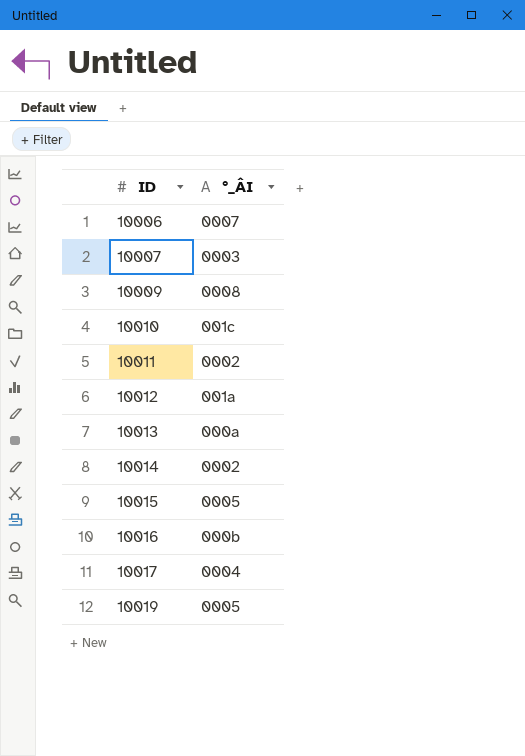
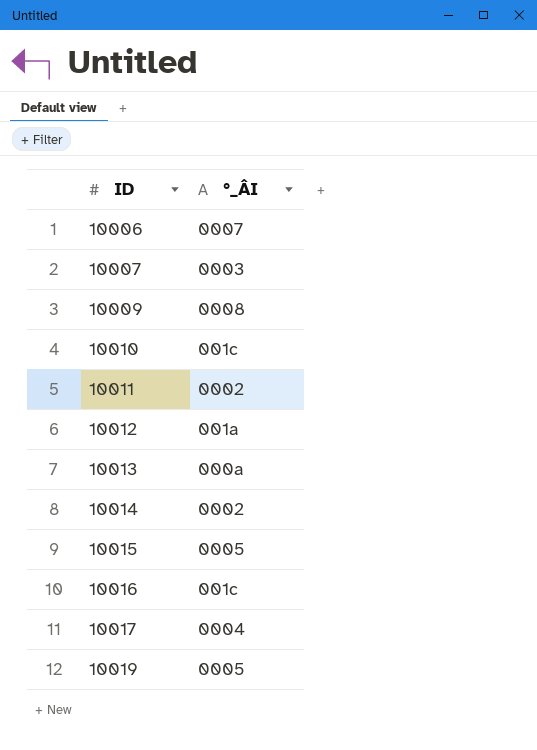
10016 | °_ÂI: 000b -> 001c

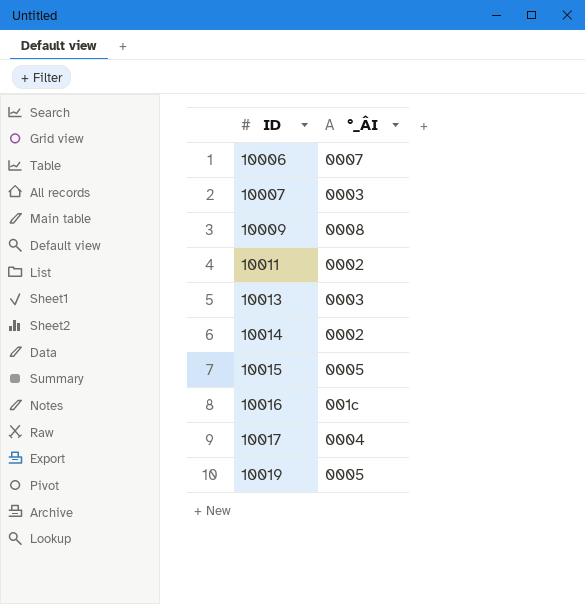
row 10010: 001c -> none
row 10012: 001a -> none
10013 | °_ÂI: 000a -> 0003

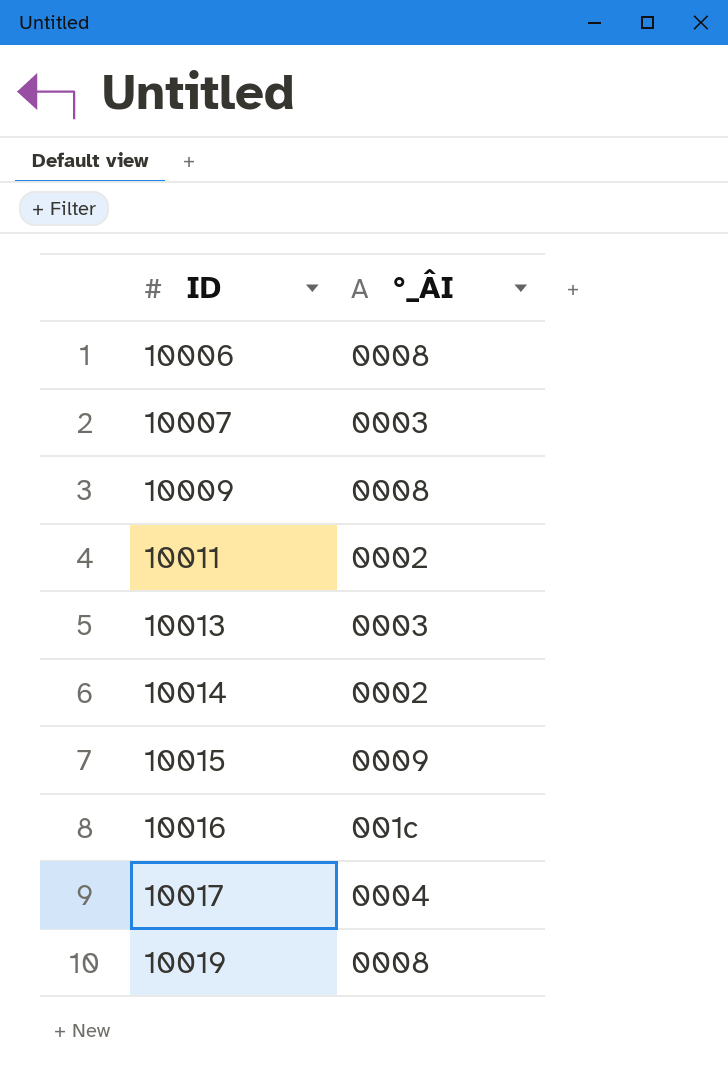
10006 | °_ÂI: 0007 -> 0008
10015 | °_ÂI: 0005 -> 0009
10019 | °_ÂI: 0005 -> 0008

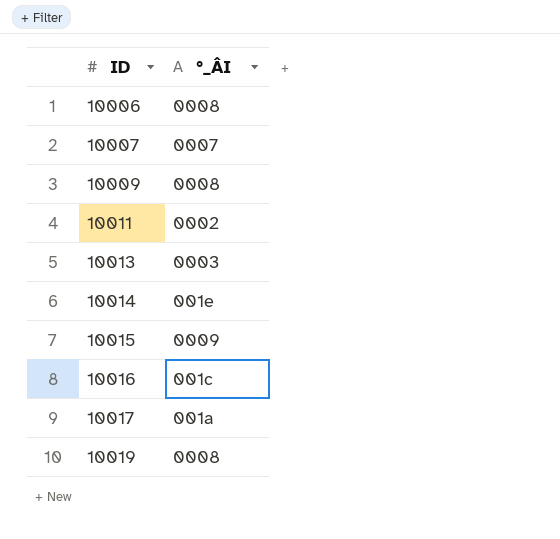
10007 | °_ÂI: 0003 -> 0007
10014 | °_ÂI: 0002 -> 001e
10017 | °_ÂI: 0004 -> 001a

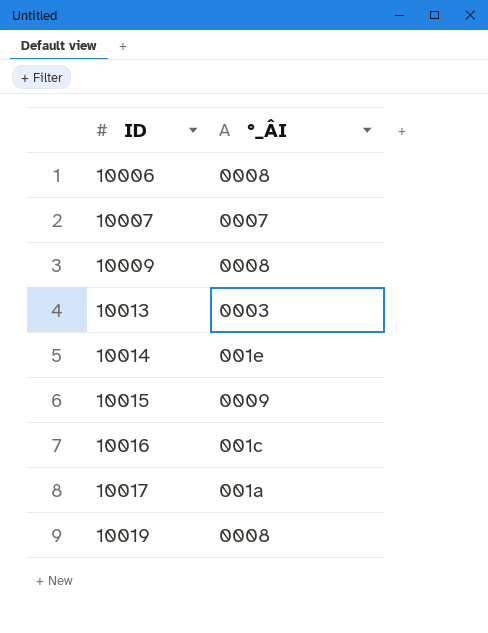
row 10011: 0002 -> none

